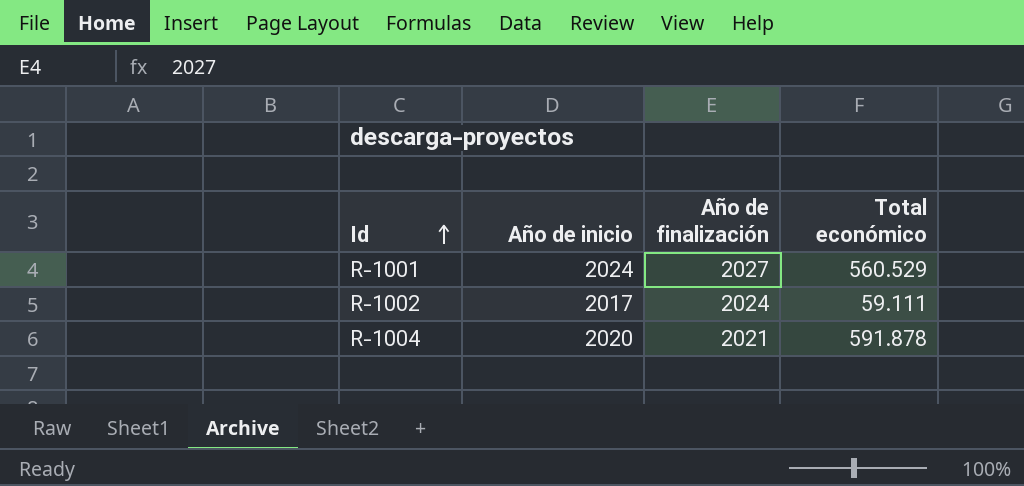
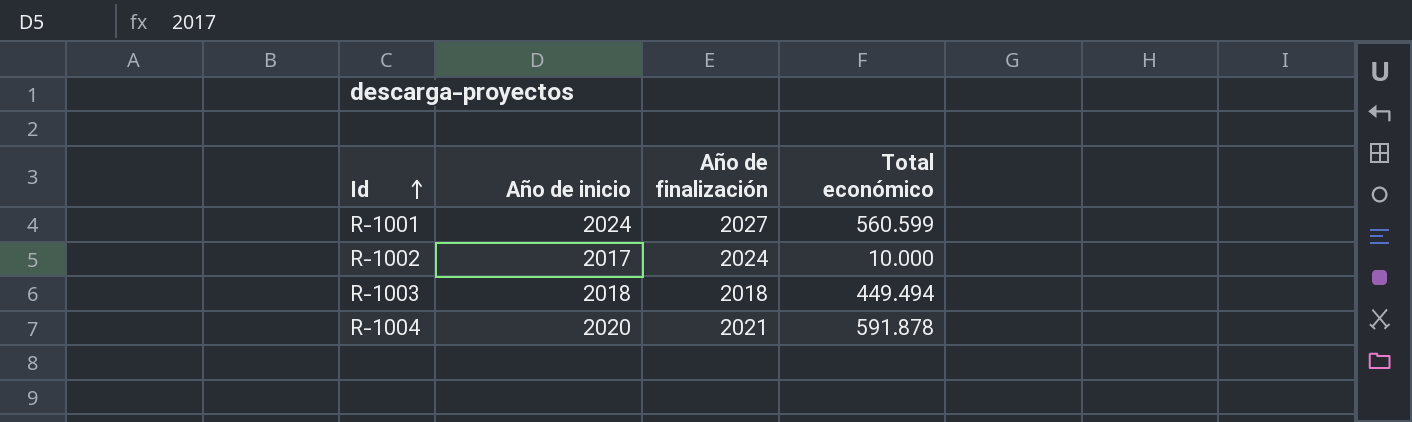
R-1001 | Total económico: 560.529 -> 560.599
R-1002 | Total económico: 59.111 -> 10.000
row R-1003: none -> 2018 | 2018 | 449.494

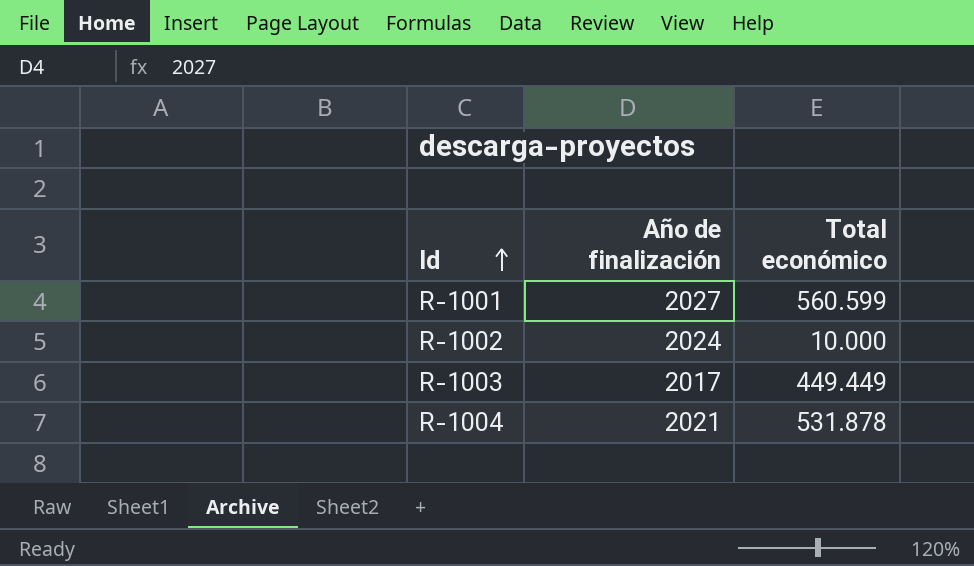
column Año de inicio | position: 2 -> none
R-1003 | Año de finalización: 2018 -> 2017
R-1003 | Total económico: 449.494 -> 449.449
R-1004 | Total económico: 591.878 -> 531.878

